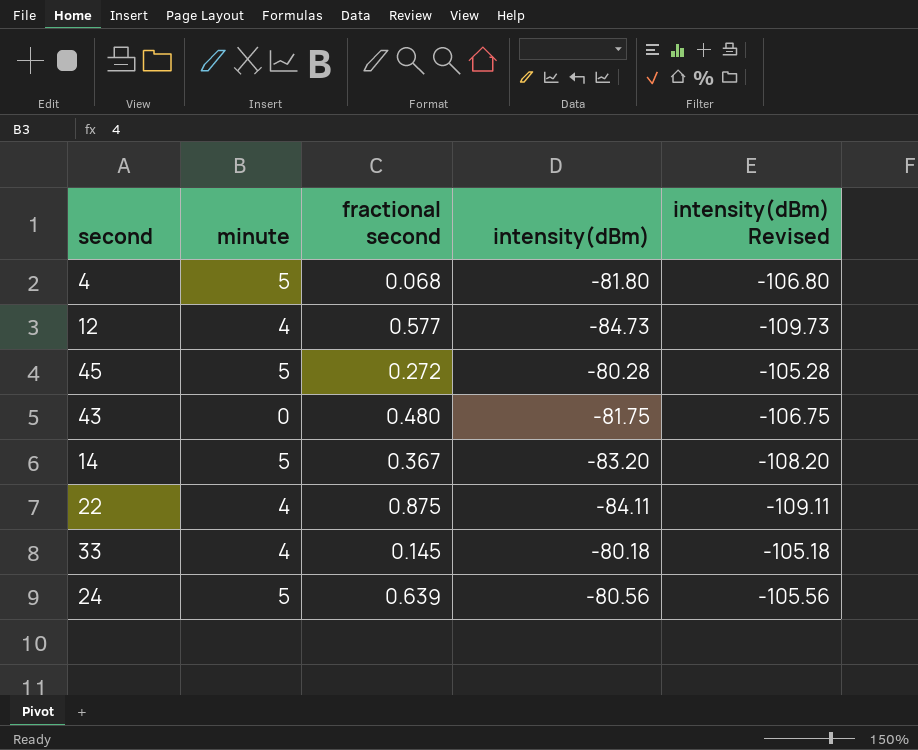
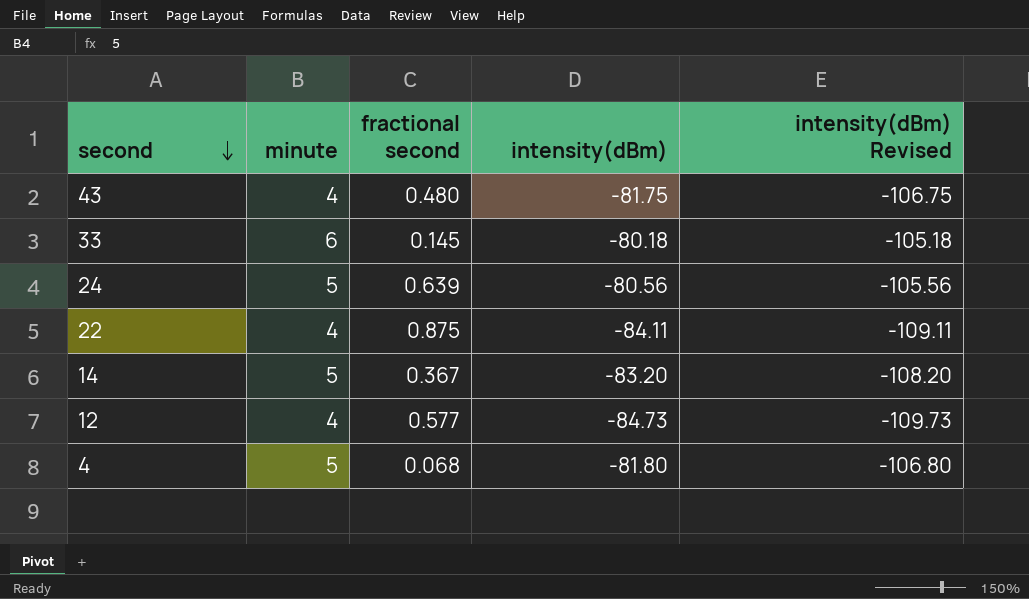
row order: none -> second descending
row 45: 5 | 0.272 | -80.28 | -105.28 -> none
43 | minute: 0 -> 4
33 | minute: 4 -> 6

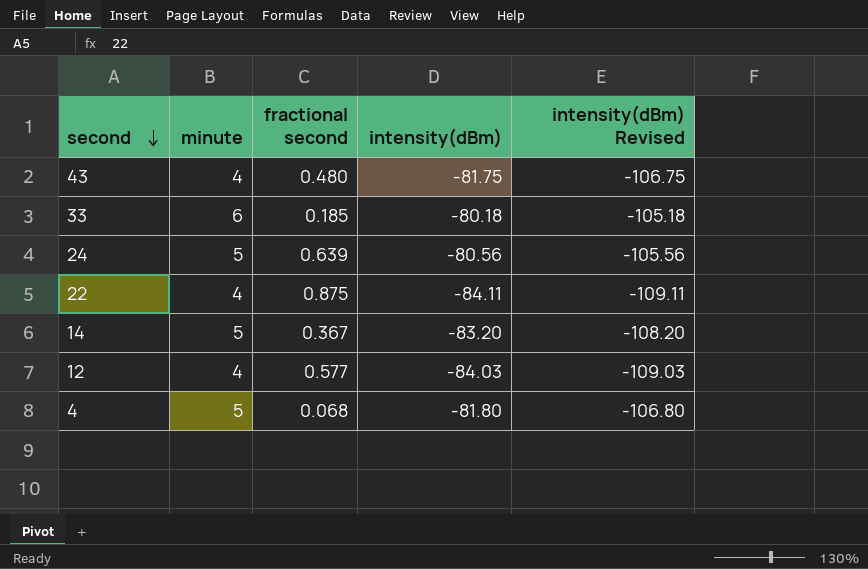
33 | fractional second: 0.145 -> 0.185
12 | intensity(dBm): -84.73 -> -84.03
12 | intensity(dBm) Revised: -109.73 -> -109.03

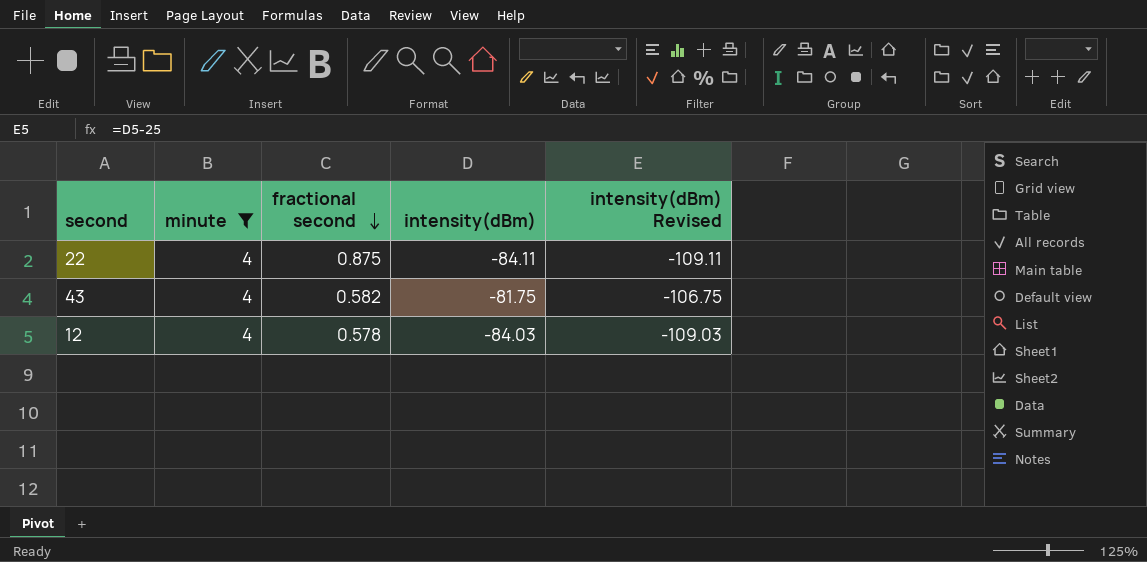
filter: none -> minute = 4
row order: second descending -> fractional second descending
43 | fractional second: 0.480 -> 0.582
12 | fractional second: 0.577 -> 0.578

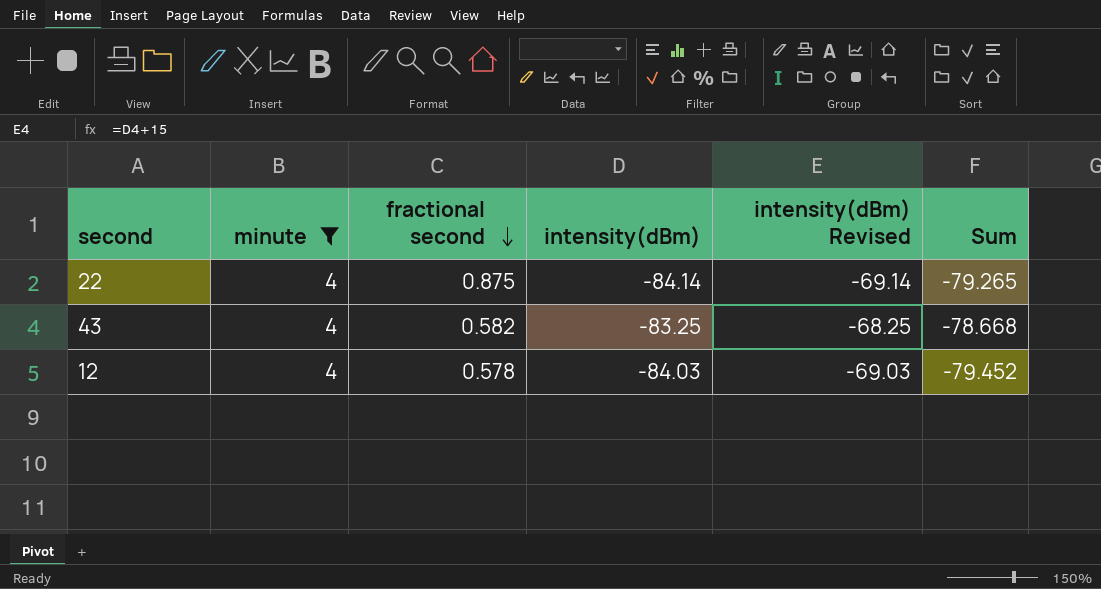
column intensity(dBm) Revised | formula: [intensity(dBm)] - 25 -> [intensity(dBm)] + 15
column Sum | formula: none -> [minute] + [fractional second] + [intensity(dBm)]
22 | intensity(dBm): -84.11 -> -84.14
43 | intensity(dBm): -81.75 -> -83.25

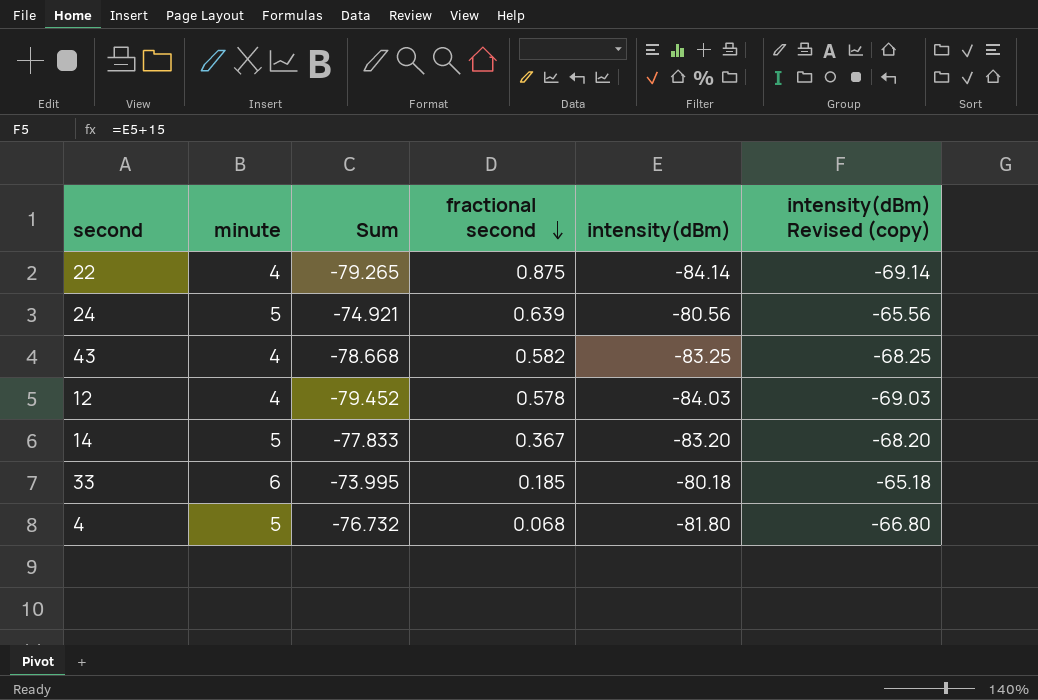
filter: minute = 4 -> none
column Sum | position: 6 -> 3
column name: intensity(dBm) Revised -> intensity(dBm) Revised (copy)

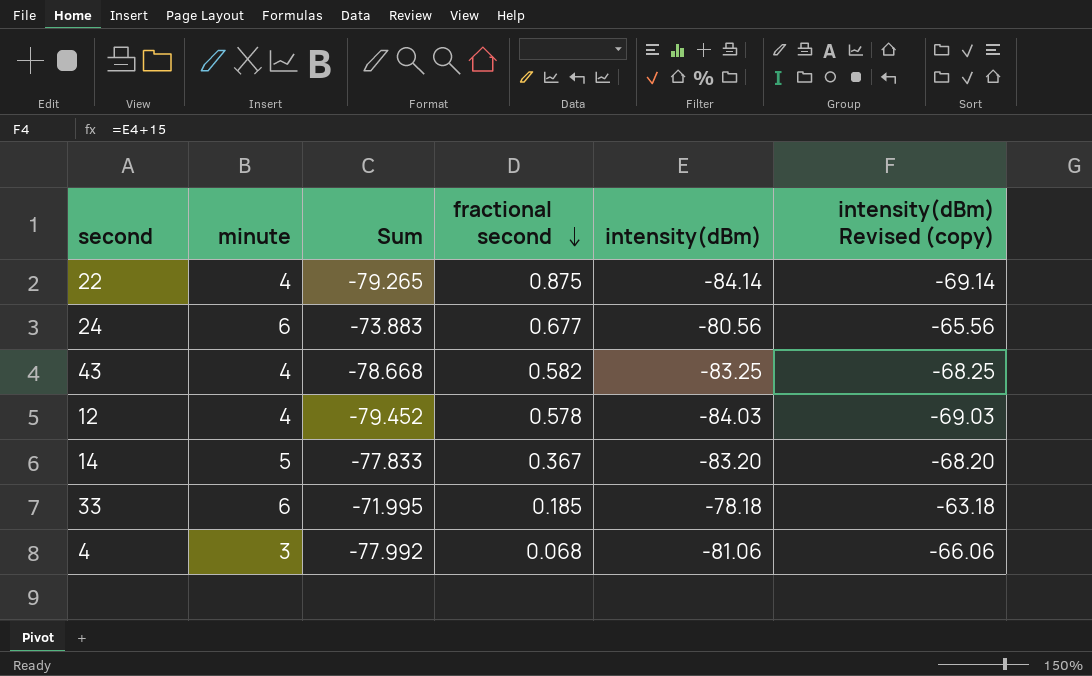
24 | minute: 5 -> 6
24 | Sum: -74.921 -> -73.883
24 | fractional second: 0.639 -> 0.677
33 | Sum: -73.995 -> -71.995
33 | intensity(dBm): -80.18 -> -78.18
33 | intensity(dBm) Revised (copy): -65.18 -> -63.18
4 | minute: 5 -> 3
4 | Sum: -76.732 -> -77.992
4 | intensity(dBm): -81.80 -> -81.06
4 | intensity(dBm) Revised (copy): -66.80 -> -66.06

